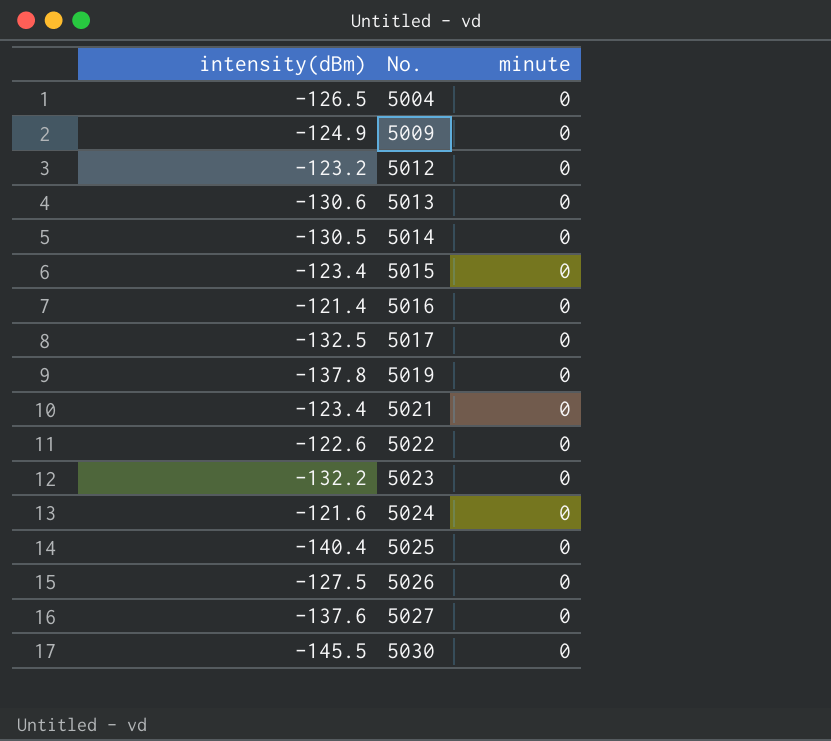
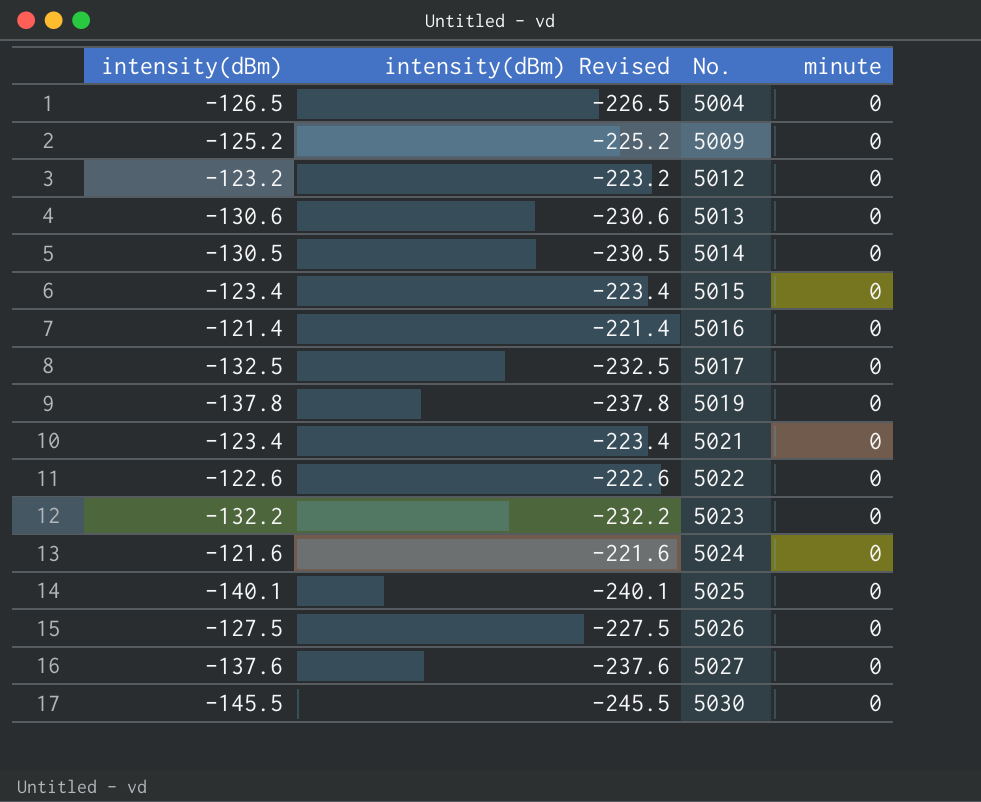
column intensity(dBm) Revised | formula: none -> [intensity(dBm)] - 100
5009 | intensity(dBm): -124.9 -> -125.2
5025 | intensity(dBm): -140.4 -> -140.1

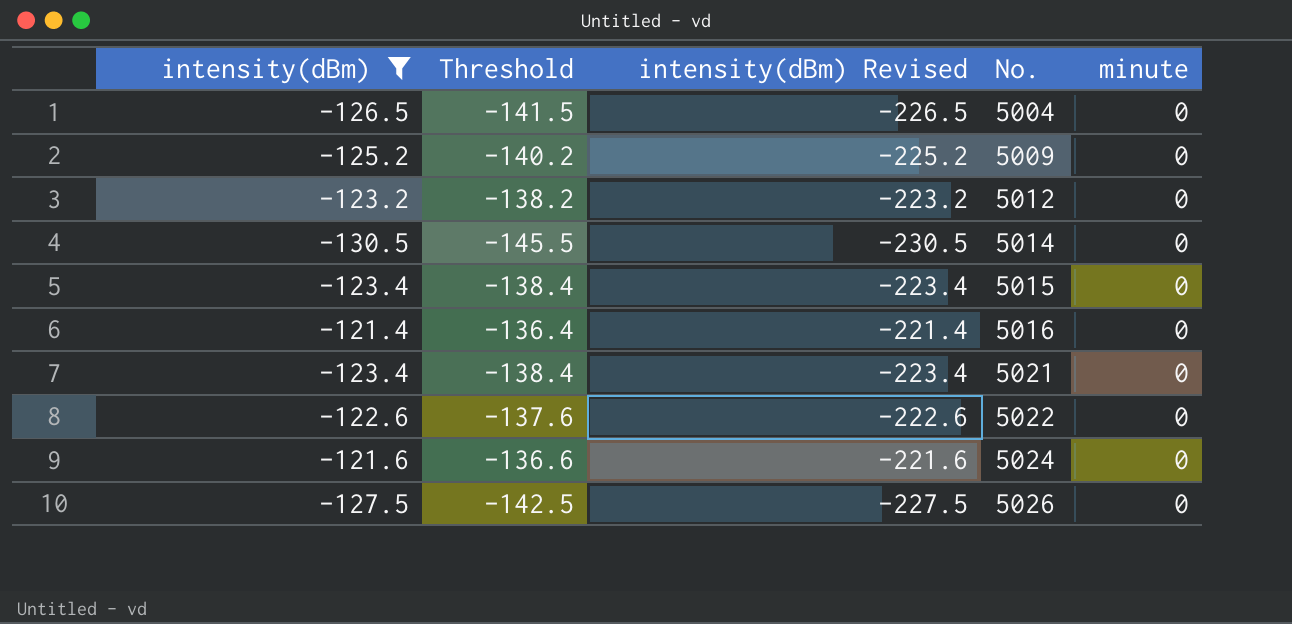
filter: none -> intensity(dBm) >= -130.5
column Threshold | formula: none -> [intensity(dBm)] - 15

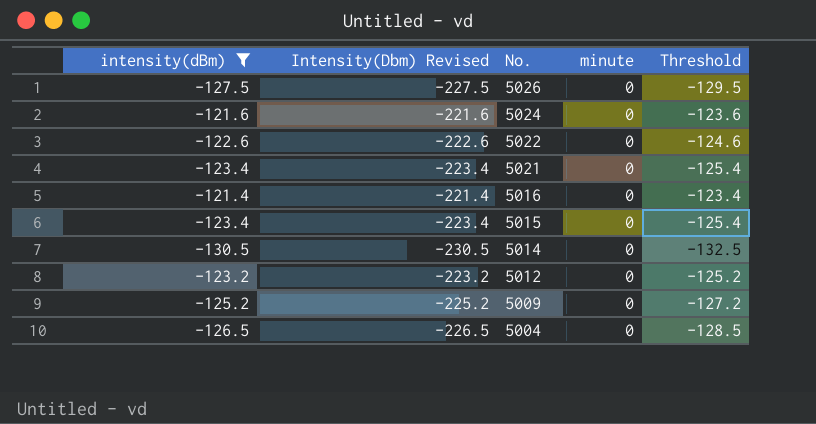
row order: No. ascending -> No. descending
column name: intensity(dBm) Revised -> Intensity(Dbm) Revised
column Threshold | formula: [intensity(dBm)] - 15 -> [intensity(dBm)] - 2
column Threshold | position: 2 -> 5

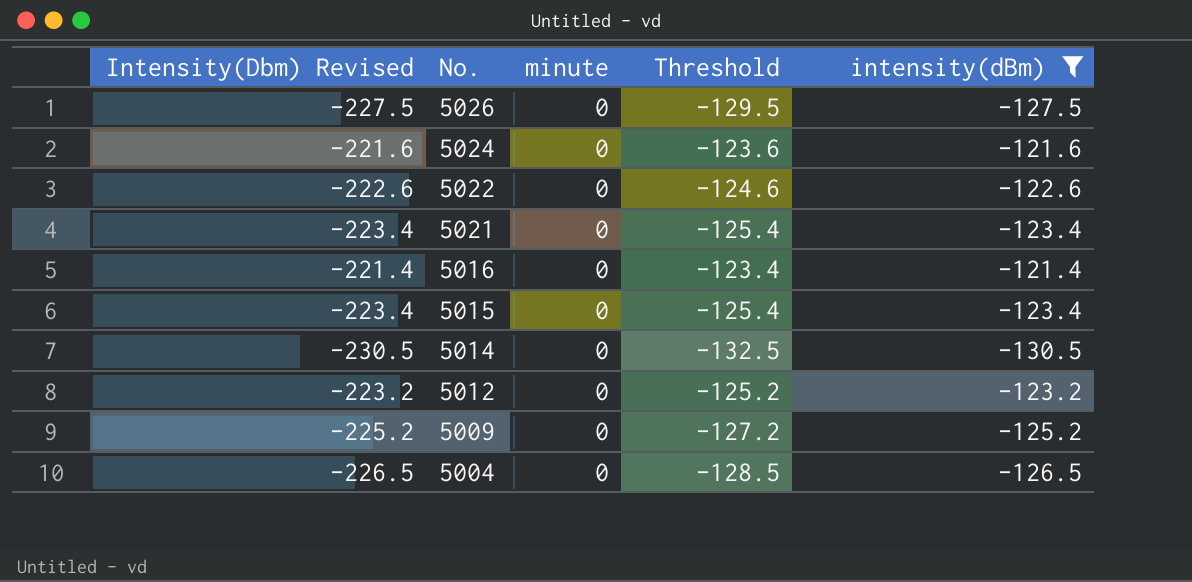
column intensity(dBm) | position: 1 -> 5

